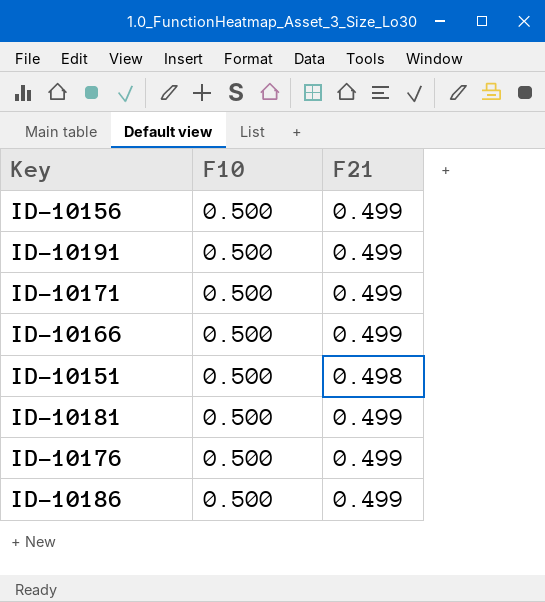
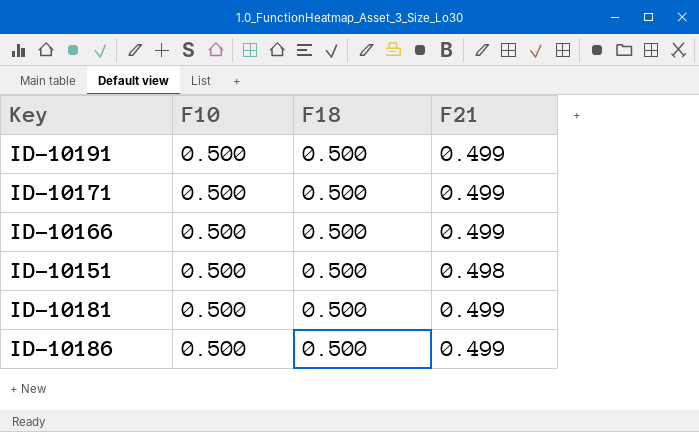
column F18 | position: none -> 3
row ID-10156: 0.500 | 0.499 -> none
row ID-10176: 0.500 | 0.499 -> none

